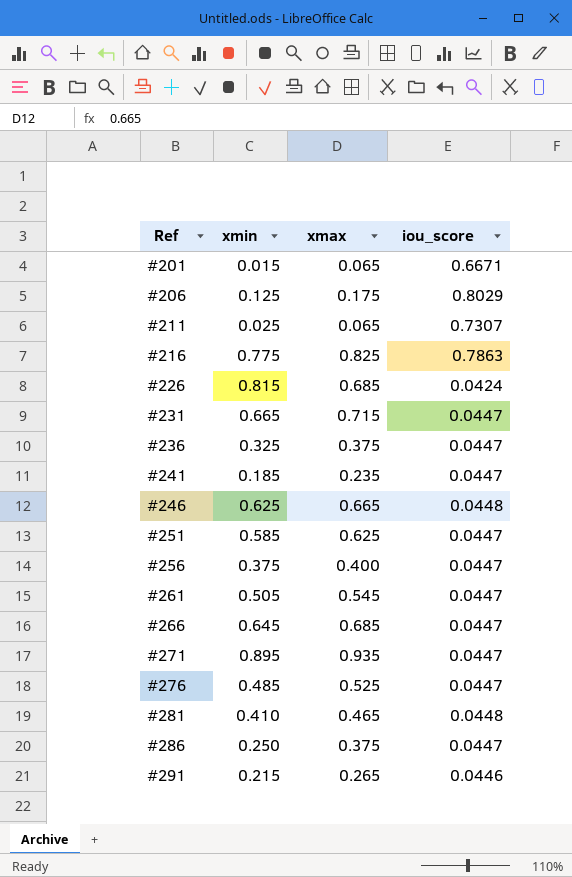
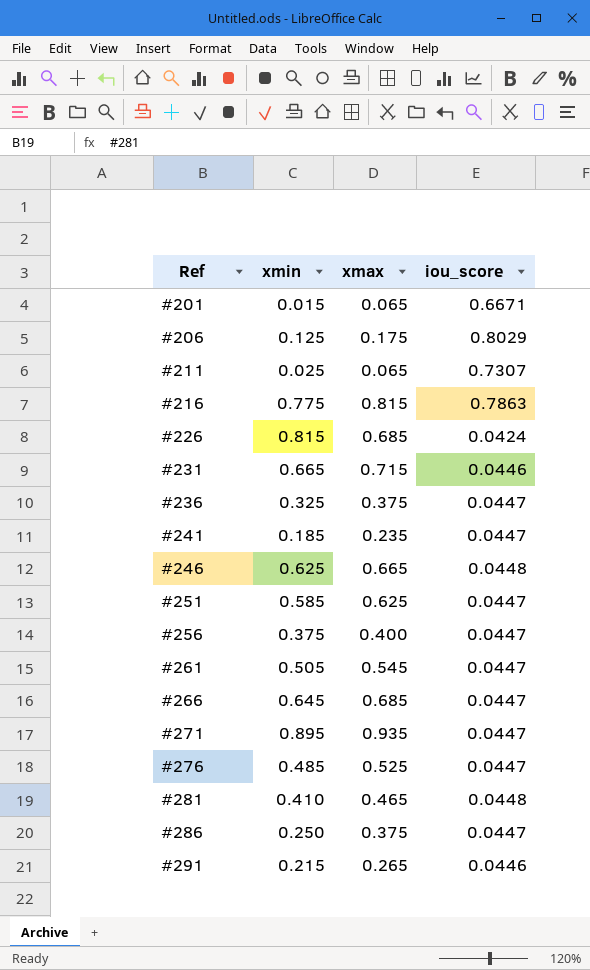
#216 | xmax: 0.825 -> 0.815
#231 | iou_score: 0.0447 -> 0.0446

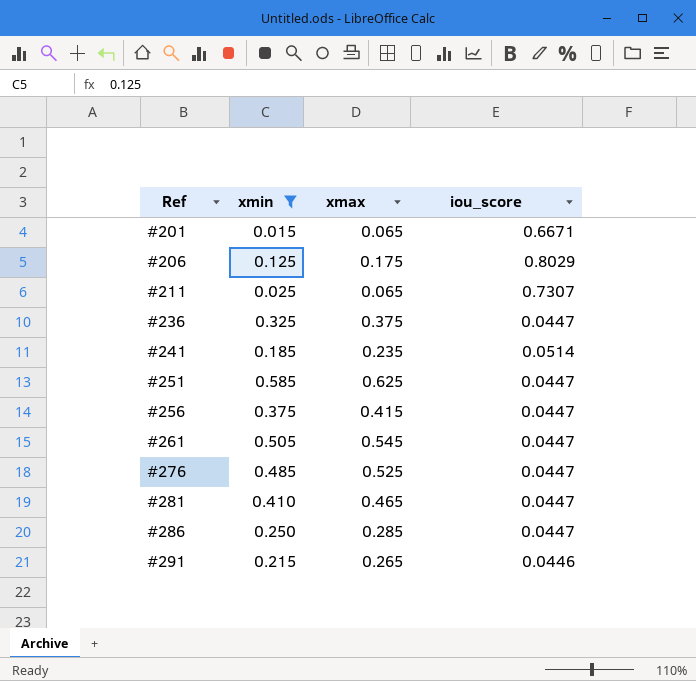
filter: none -> xmin <= 0.585
#241 | iou_score: 0.0447 -> 0.0514
#256 | xmax: 0.400 -> 0.415
#281 | iou_score: 0.0448 -> 0.0447
#286 | xmax: 0.375 -> 0.285

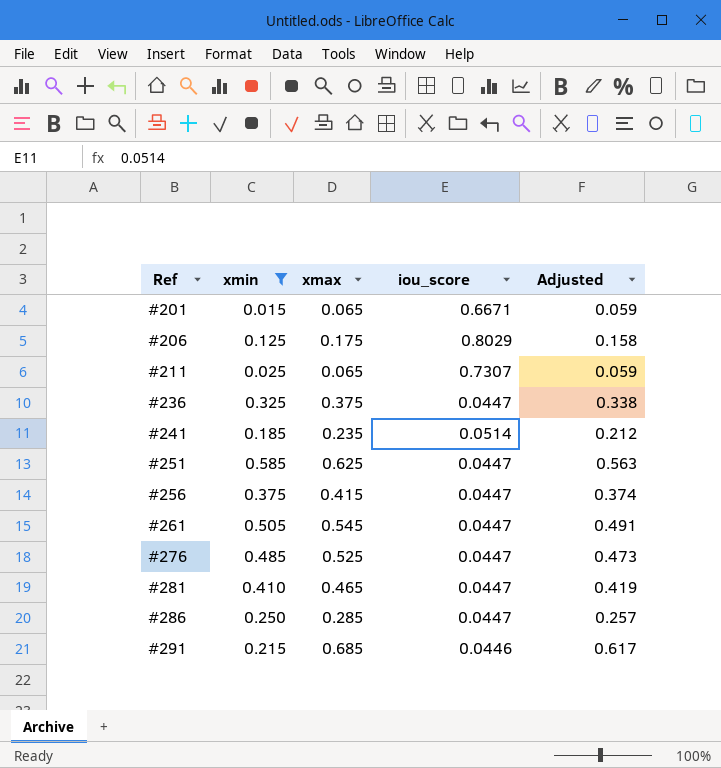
column Adjusted | formula: none -> [xmax] * 0.9
#291 | xmax: 0.265 -> 0.685

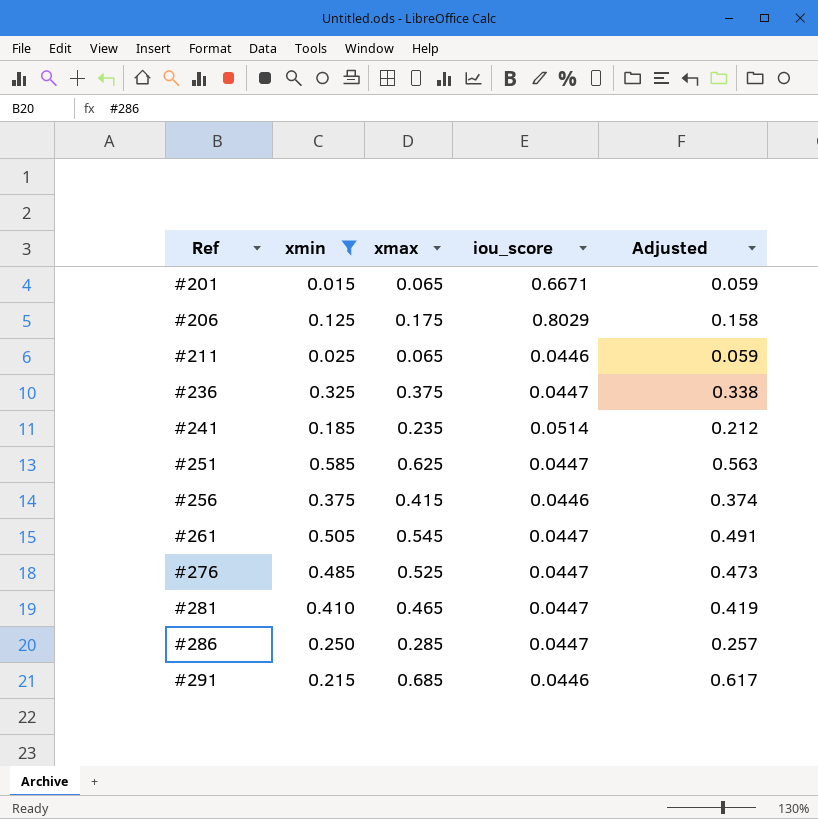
#211 | iou_score: 0.7307 -> 0.0446
#256 | iou_score: 0.0447 -> 0.0446

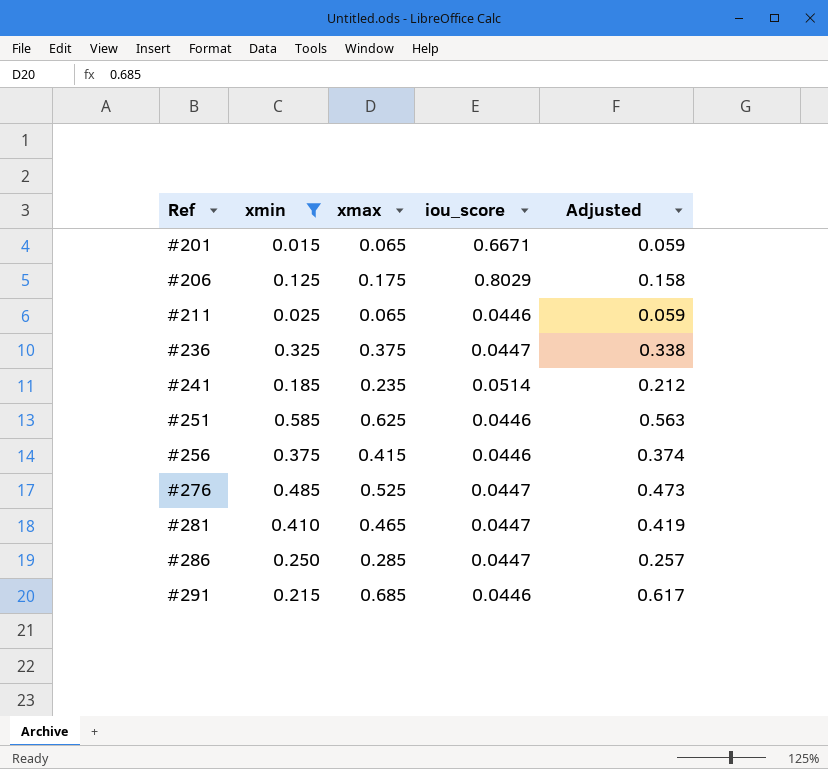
row #261: 0.505 | 0.545 | 0.0447 | 0.491 -> none
#251 | iou_score: 0.0447 -> 0.0446

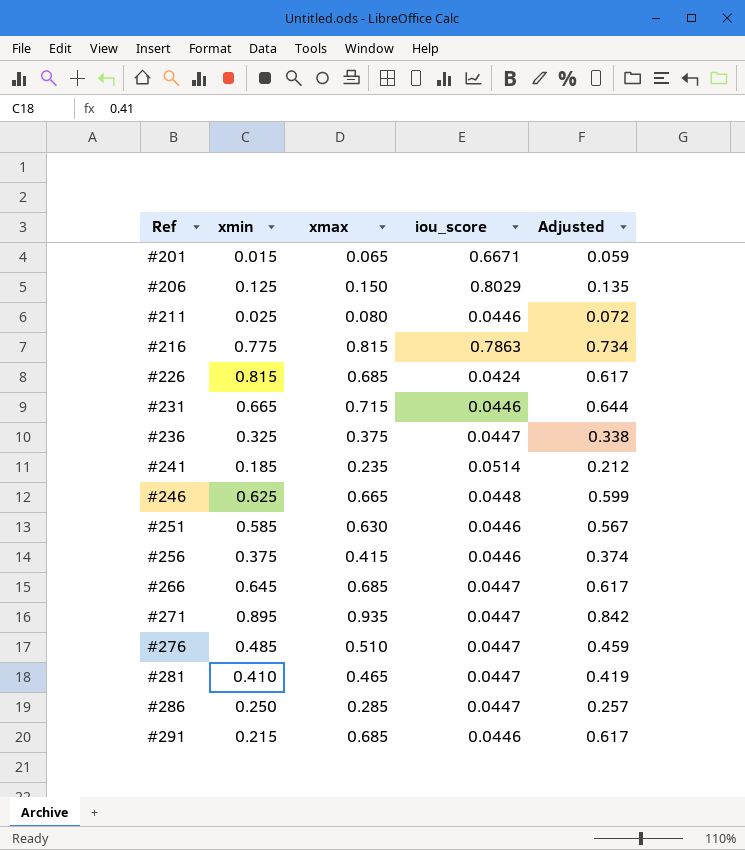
filter: xmin <= 0.585 -> none
#206 | xmax: 0.175 -> 0.150
#206 | Adjusted: 0.158 -> 0.135
#211 | xmax: 0.065 -> 0.080
#211 | Adjusted: 0.059 -> 0.072
#251 | xmax: 0.625 -> 0.630
#251 | Adjusted: 0.563 -> 0.567
#276 | xmax: 0.525 -> 0.510
#276 | Adjusted: 0.473 -> 0.459

